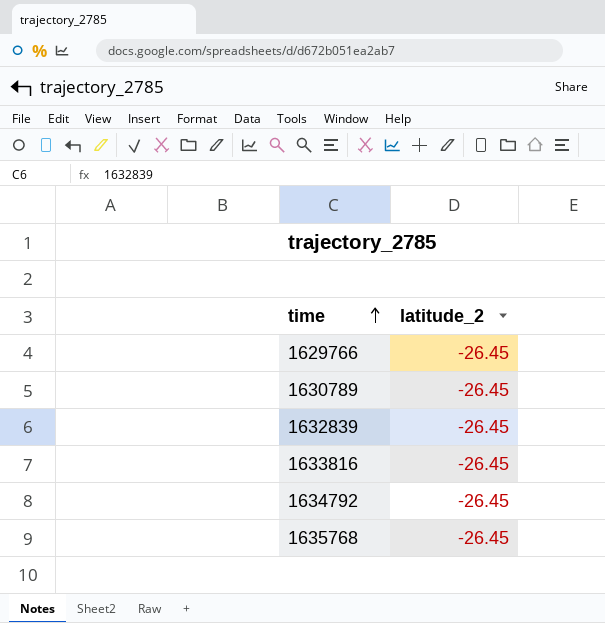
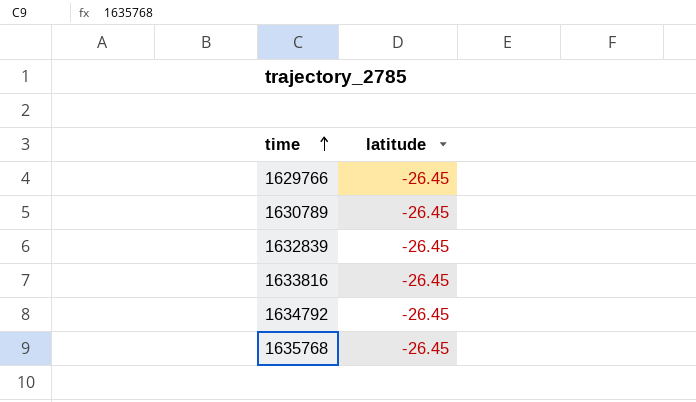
column name: latitude_2 -> latitude

